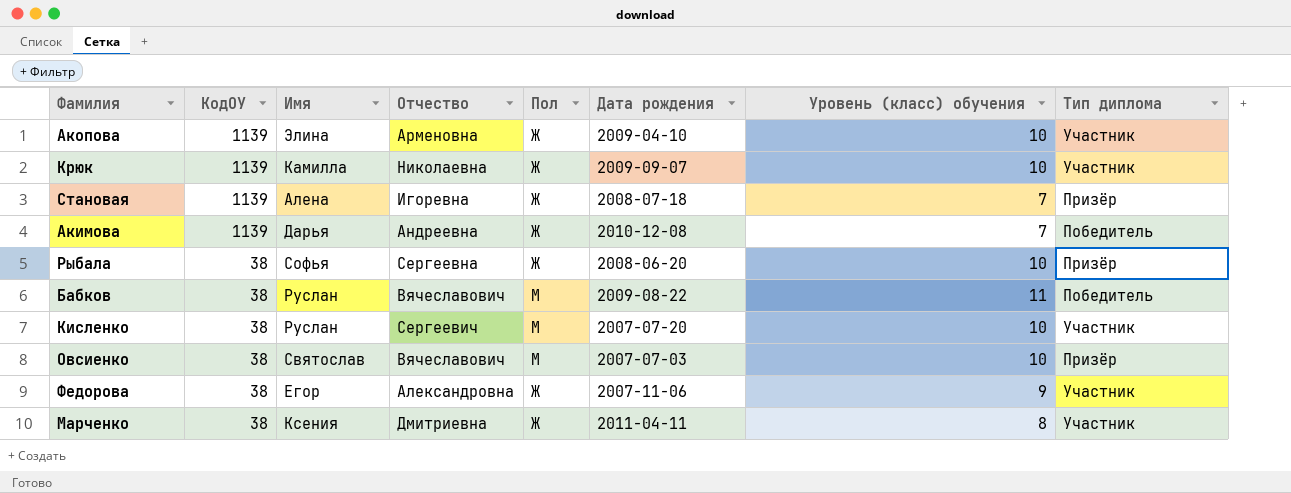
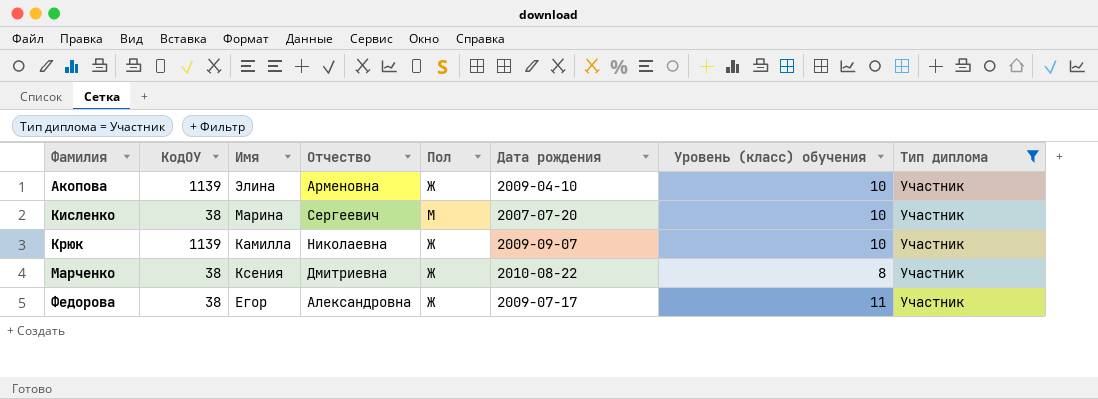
filter: none -> Тип диплома = Участник
row order: КодОУ descending -> Фамилия ascending
Кисленко | Имя: Руслан -> Марина
Марченко | Дата рождения: 2011-04-11 -> 2010-08-22
Федорова | Дата рождения: 2007-11-06 -> 2009-07-17
Федорова | Уровень (класс) обучения: 9 -> 11

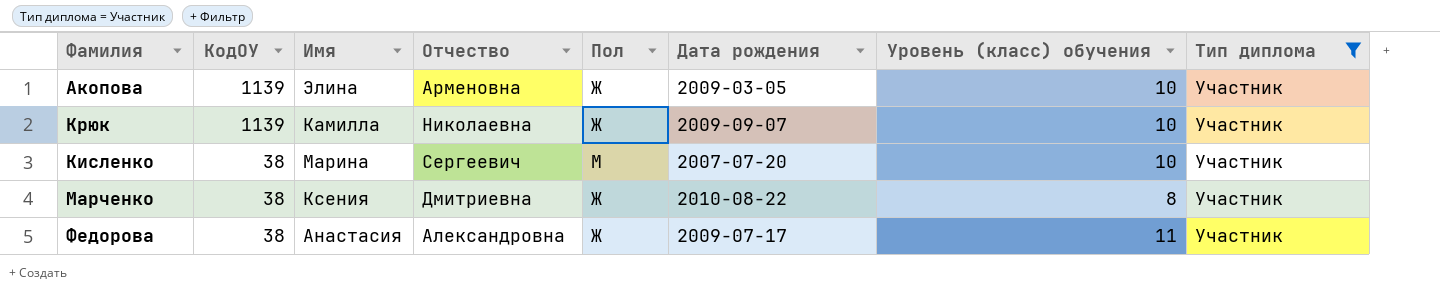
row order: Фамилия ascending -> КодОУ descending
Акопова | Дата рождения: 2009-04-10 -> 2009-03-05
Федорова | Имя: Егор -> Анастасия

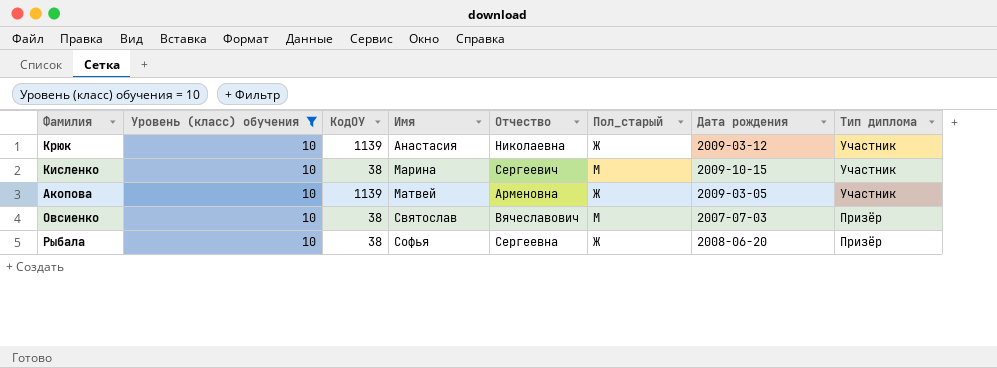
filter: Тип диплома = Участник -> Уровень (класс) обучения = 10
row order: КодОУ descending -> Имя ascending
column Уровень (класс) обучения | position: 7 -> 2
column name: Пол -> Пол_старый
Крюк | Имя: Камилла -> Анастасия
Крюк | Дата рождения: 2009-09-07 -> 2009-03-12
Кисленко | Дата рождения: 2007-07-20 -> 2009-10-15
Акопова | Имя: Элина -> Матвей

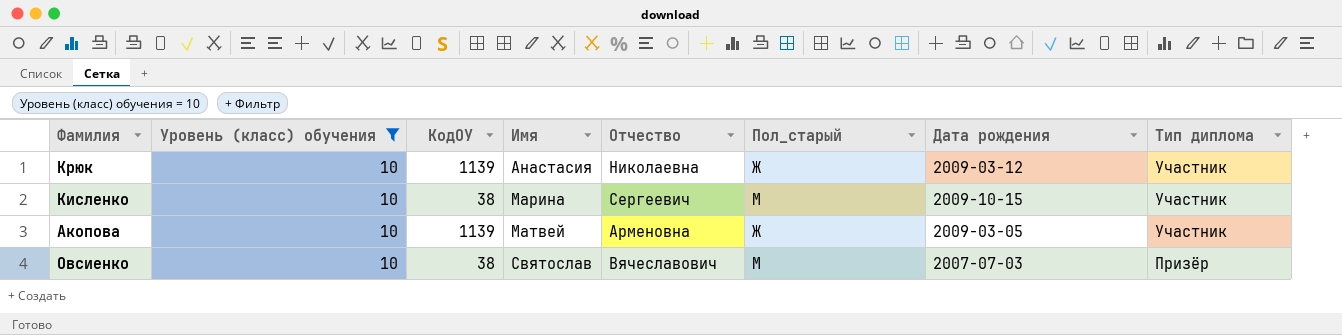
row Рыбала: 10 | 38 | Софья | Сергеевна | Ж | 2008-06-20 | Призёр -> none

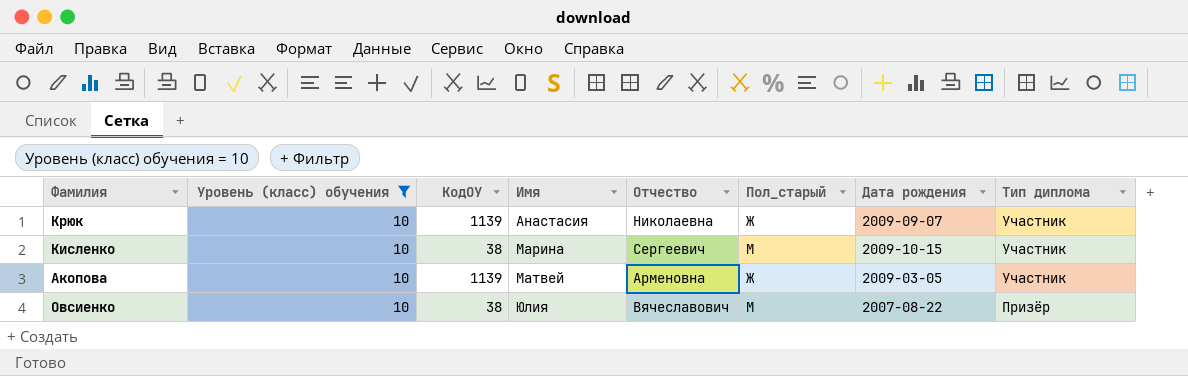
Крюк | Дата рождения: 2009-03-12 -> 2009-09-07
Овсиенко | Имя: Святослав -> Юлия
Овсиенко | Дата рождения: 2007-07-03 -> 2007-08-22

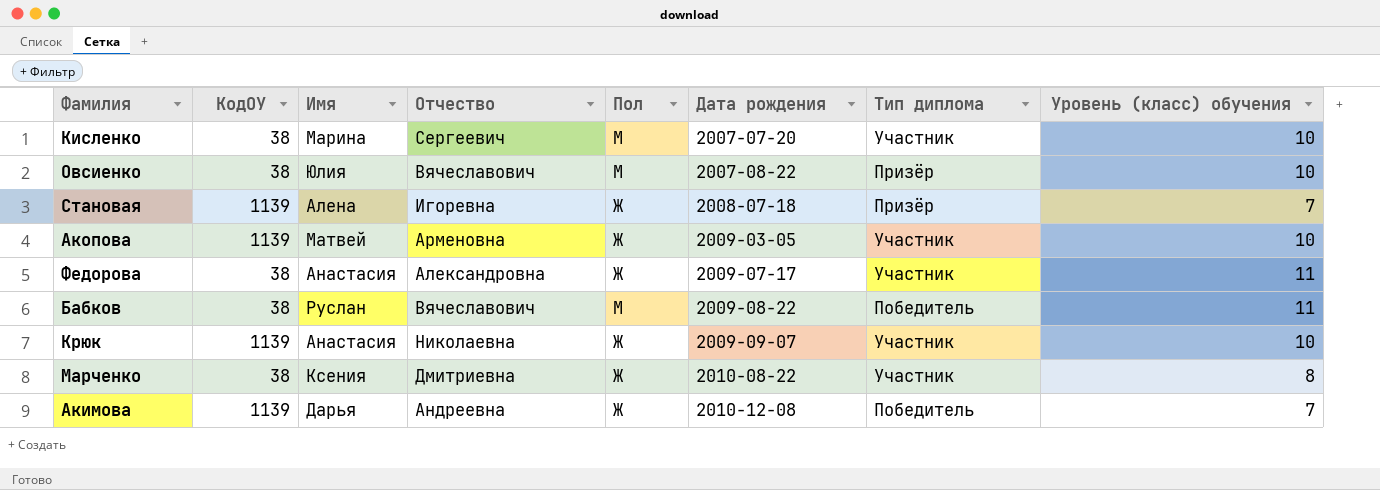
filter: Уровень (класс) обучения = 10 -> none
row order: Имя ascending -> Дата рождения ascending
column name: Пол_старый -> Пол
column Уровень (класс) обучения | position: 2 -> 8
Кисленко | Дата рождения: 2009-10-15 -> 2007-07-20

